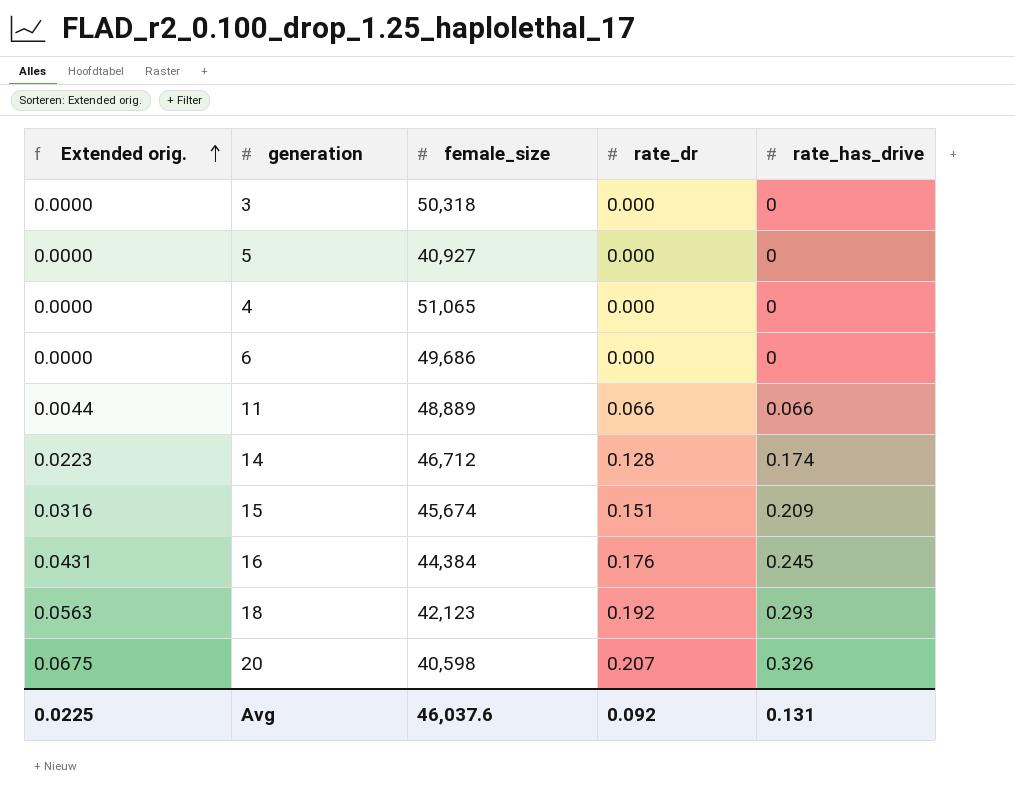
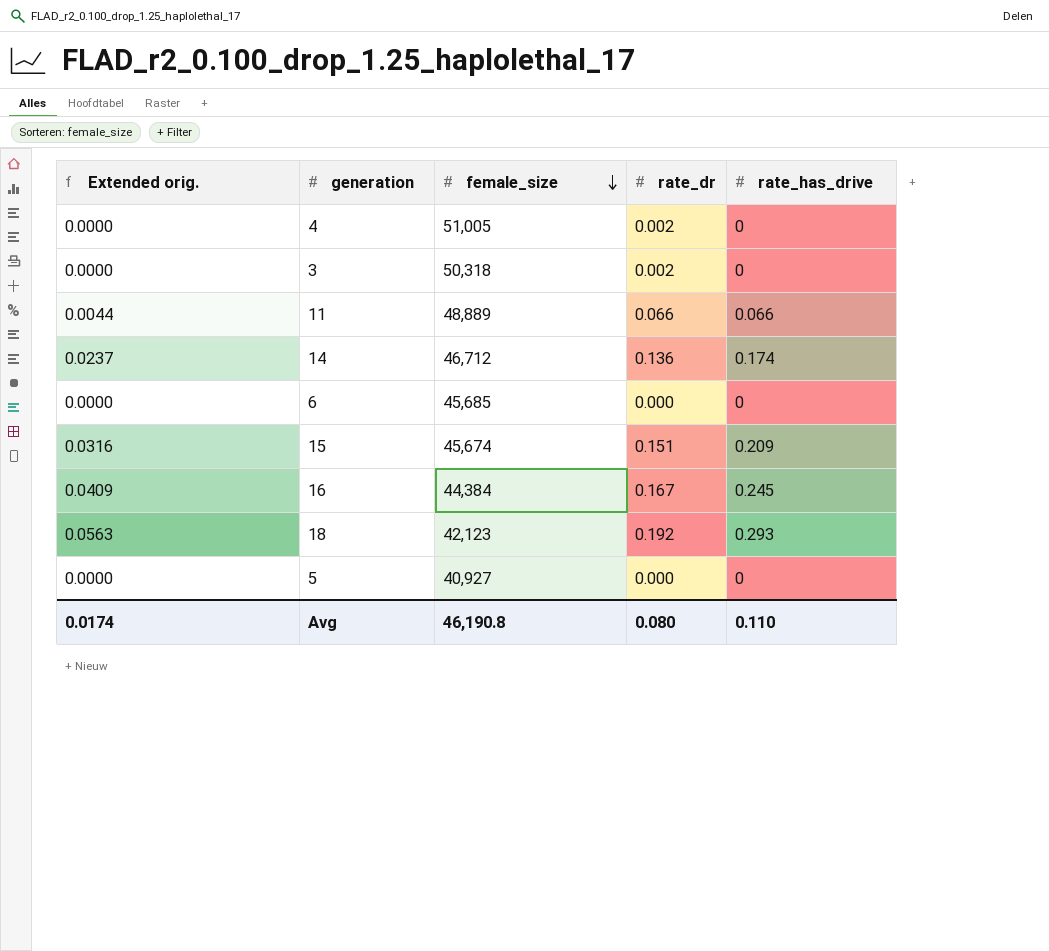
row order: Extended orig. ascending -> female_size descending
row 20: 0.0675 | 40,598 | 0.207 | 0.326 -> none
4 | female_size: 51,065 -> 51,005
4 | rate_dr: 0.000 -> 0.002
3 | rate_dr: 0.000 -> 0.002
14 | Extended orig.: 0.0223 -> 0.0237
14 | rate_dr: 0.128 -> 0.136
6 | female_size: 49,686 -> 45,685
16 | Extended orig.: 0.0431 -> 0.0409
16 | rate_dr: 0.176 -> 0.167
Avg | Extended orig.: 0.0225 -> 0.0174
Avg | female_size: 46,037.6 -> 46,190.8
Avg | rate_dr: 0.092 -> 0.080
Avg | rate_has_drive: 0.131 -> 0.110

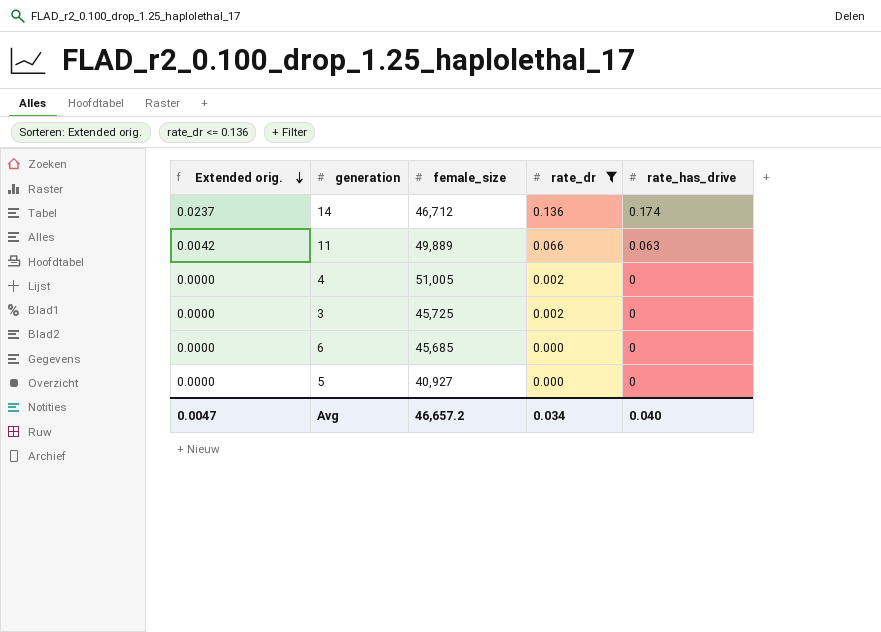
filter: none -> rate_dr <= 0.136
row order: female_size descending -> Extended orig. descending
11 | Extended orig.: 0.0044 -> 0.0042
11 | female_size: 48,889 -> 49,889
11 | rate_has_drive: 0.066 -> 0.063
3 | female_size: 50,318 -> 45,725
Avg | Extended orig.: 0.0174 -> 0.0047
Avg | female_size: 46,190.8 -> 46,657.2
Avg | rate_dr: 0.080 -> 0.034
Avg | rate_has_drive: 0.110 -> 0.040

